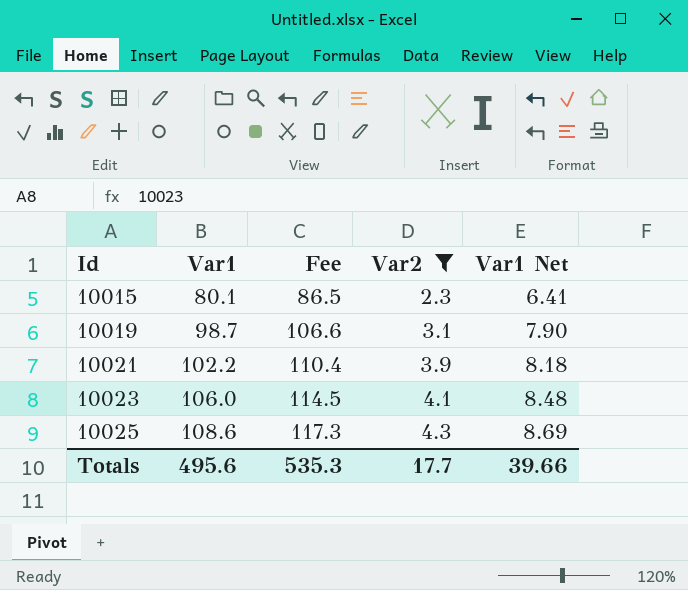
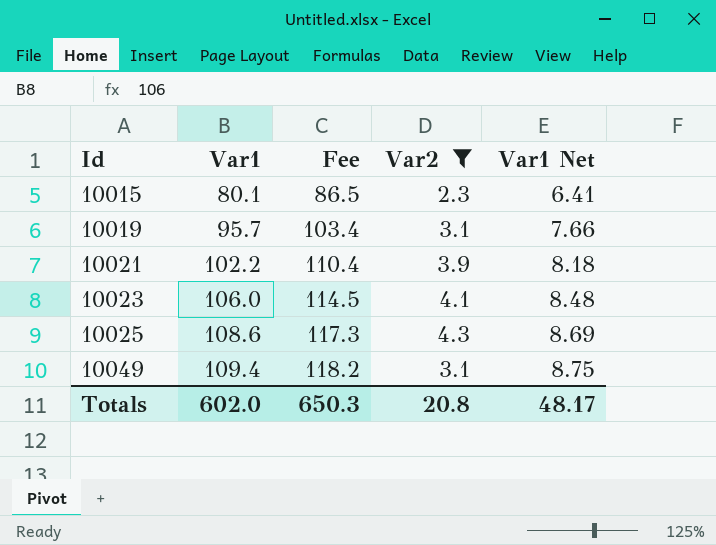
10019 | Var1: 98.7 -> 95.7
10019 | Fee: 106.6 -> 103.4
10019 | Var1 Net: 7.90 -> 7.66
row 10049: none -> 109.4 | 118.2 | 3.1 | 8.75
Totals | Var1: 495.6 -> 602.0
Totals | Fee: 535.3 -> 650.3
Totals | Var2: 17.7 -> 20.8
Totals | Var1 Net: 39.66 -> 48.17

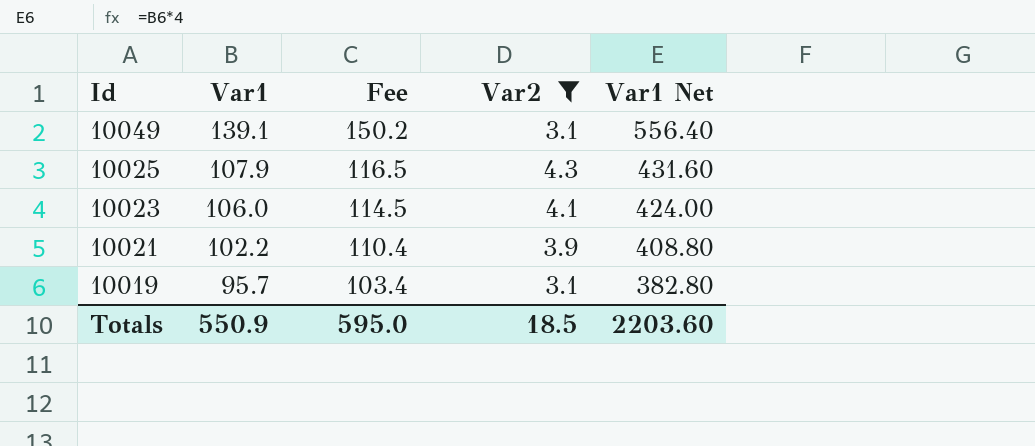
row order: Id ascending -> Id descending
column Var1 Net | formula: [Var1] * 0.08 -> [Var1] * 4
row 10015: 80.1 | 86.5 | 2.3 | 6.41 -> none
10049 | Var1: 109.4 -> 139.1
10049 | Fee: 118.2 -> 150.2
10025 | Var1: 108.6 -> 107.9
10025 | Fee: 117.3 -> 116.5
Totals | Var1: 602.0 -> 550.9
Totals | Fee: 650.3 -> 595.0
Totals | Var2: 20.8 -> 18.5
Totals | Var1 Net: 48.17 -> 2203.60

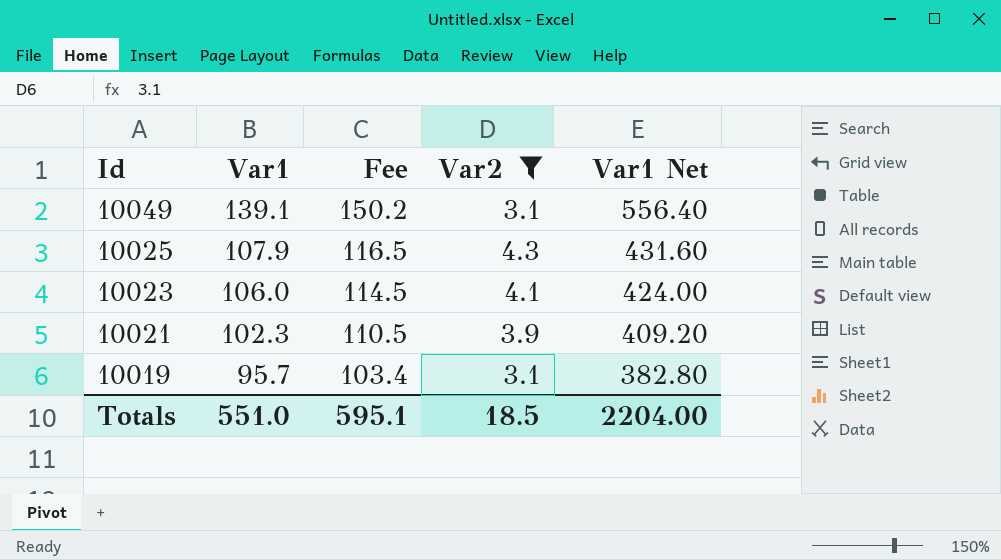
10021 | Var1: 102.2 -> 102.3
10021 | Fee: 110.4 -> 110.5
10021 | Var1 Net: 408.80 -> 409.20
Totals | Var1: 550.9 -> 551.0
Totals | Fee: 595.0 -> 595.1
Totals | Var1 Net: 2203.60 -> 2204.00

